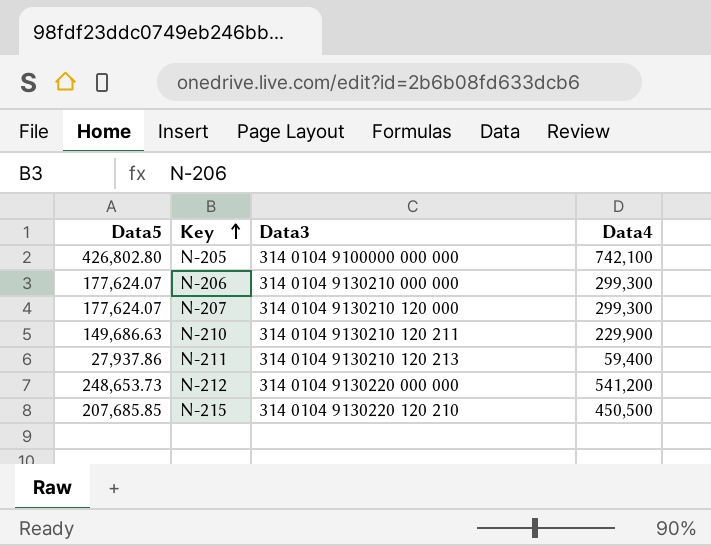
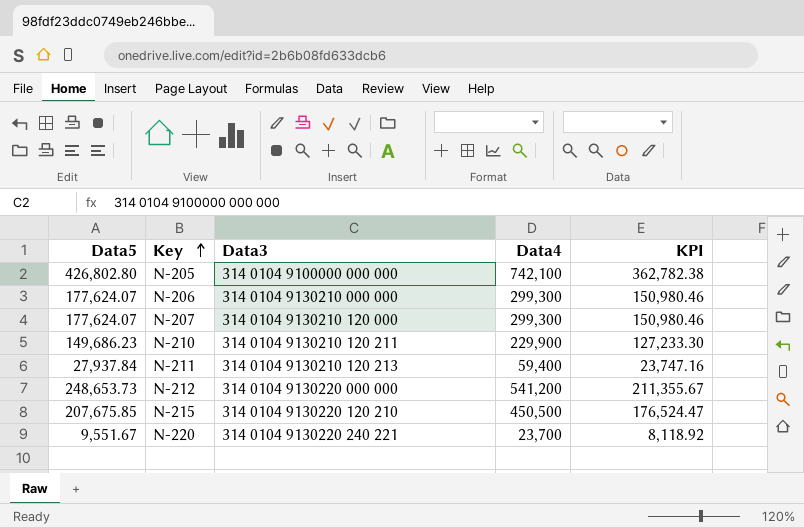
column KPI | formula: none -> [Data5] * 0.85
N-210 | Data5: 149,686.63 -> 149,686.23
N-211 | Data5: 27,937.86 -> 27,937.84
N-215 | Data5: 207,685.85 -> 207,675.85
row N-220: none -> 9,551.67 | 314 0104 9130220 240 221 | 23,700 | 8,118.92

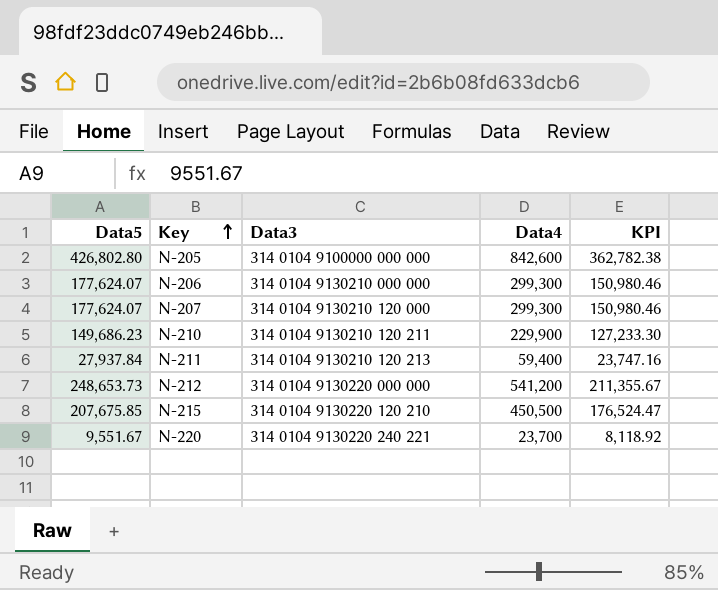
N-205 | Data4: 742,100 -> 842,600

